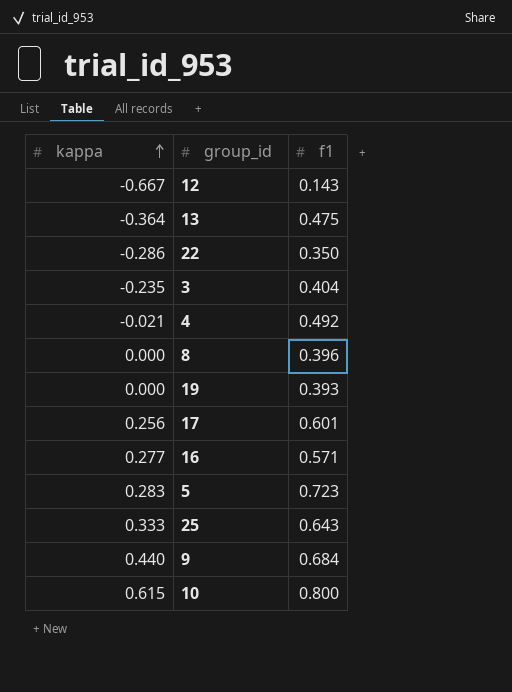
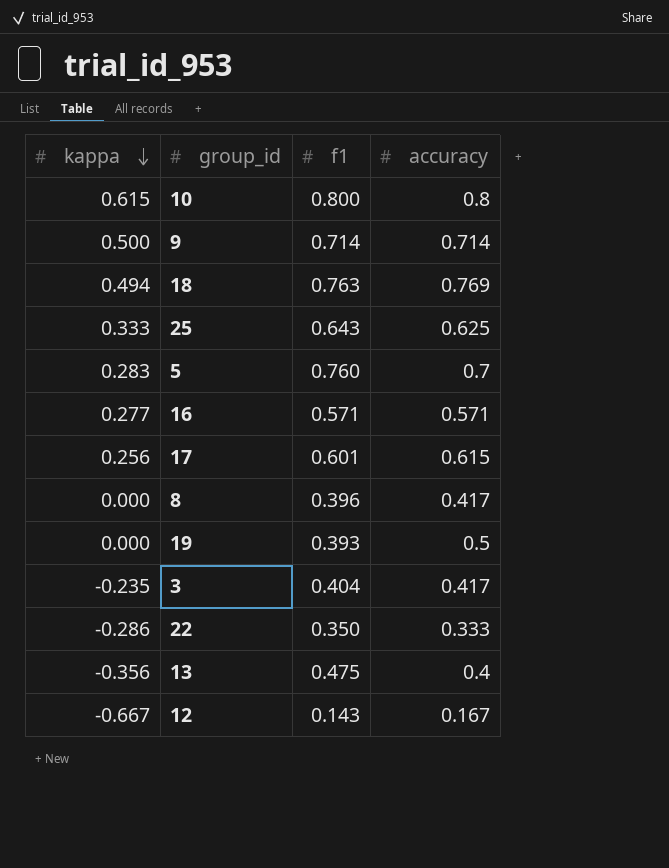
row order: kappa ascending -> kappa descending
column accuracy | position: none -> 4
row 4: -0.021 | 0.492 -> none
9 | kappa: 0.440 -> 0.500
9 | f1: 0.684 -> 0.714
row 18: none -> 0.494 | 0.763 | 0.769
5 | f1: 0.723 -> 0.760
13 | kappa: -0.364 -> -0.356

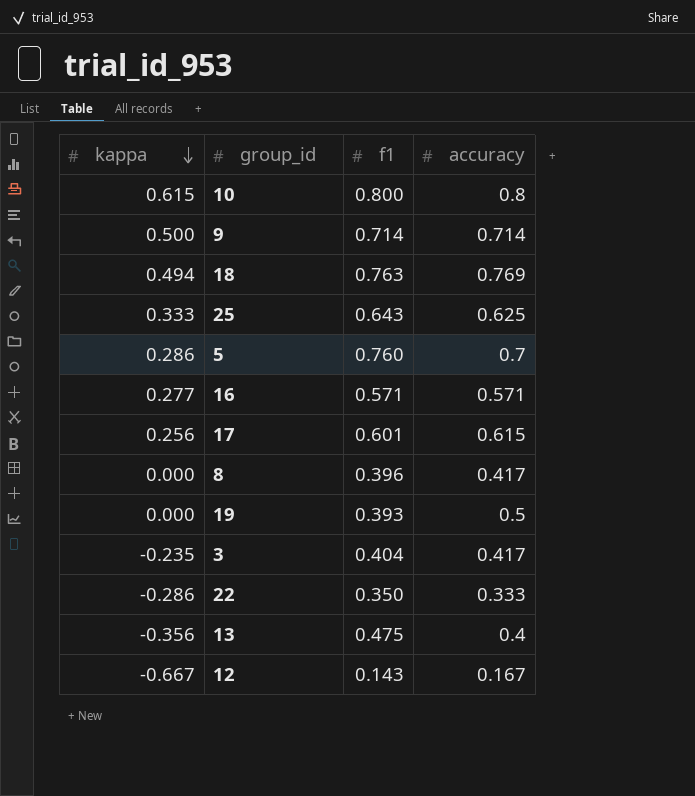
5 | kappa: 0.283 -> 0.286

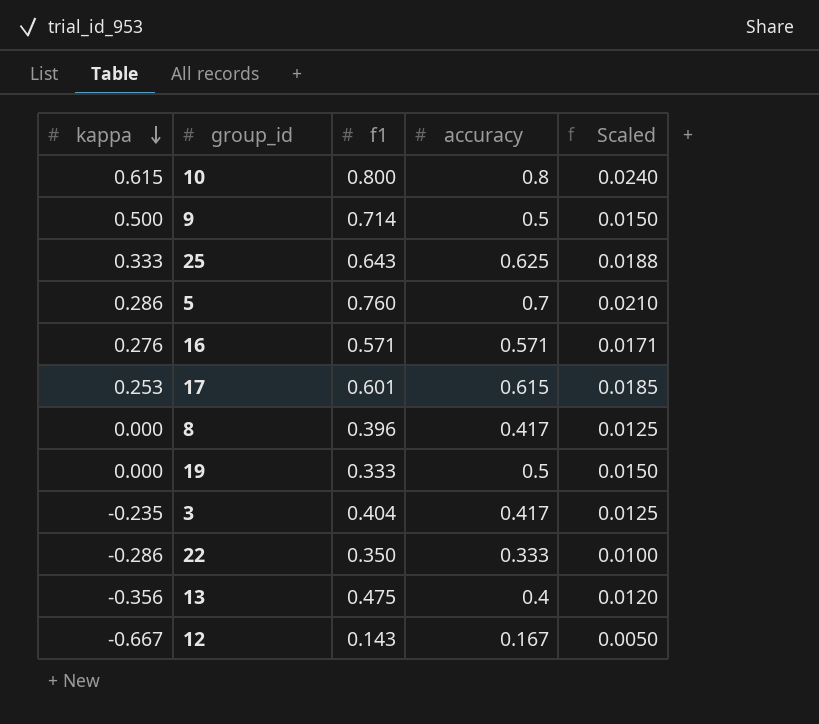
column Scaled | formula: none -> [accuracy] * 0.03
row 18: 0.494 | 0.763 | 0.769 -> none
9 | accuracy: 0.714 -> 0.5
16 | kappa: 0.277 -> 0.276
17 | kappa: 0.256 -> 0.253
19 | f1: 0.393 -> 0.333

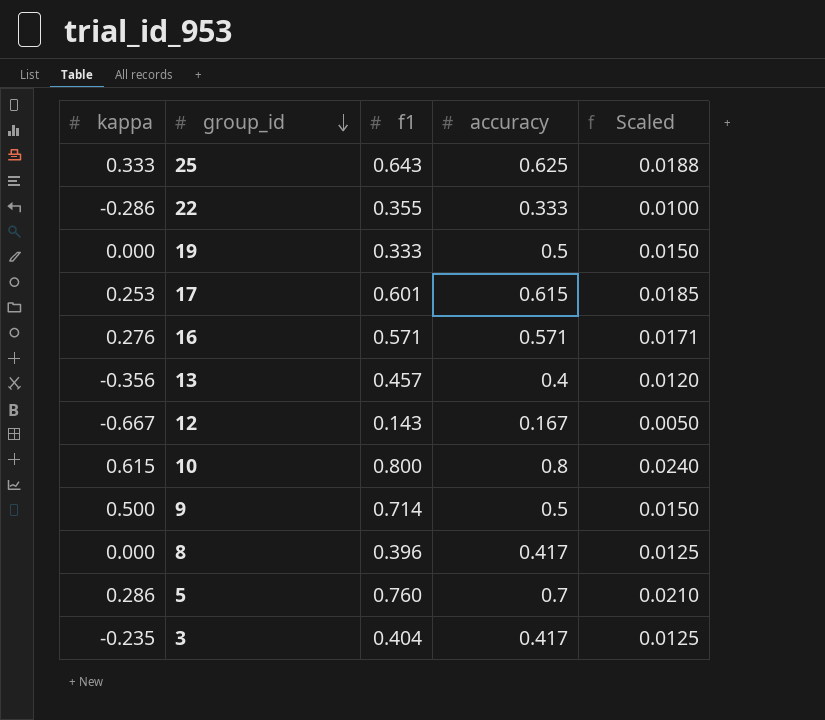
row order: kappa descending -> group_id descending
22 | f1: 0.350 -> 0.355
13 | f1: 0.475 -> 0.457

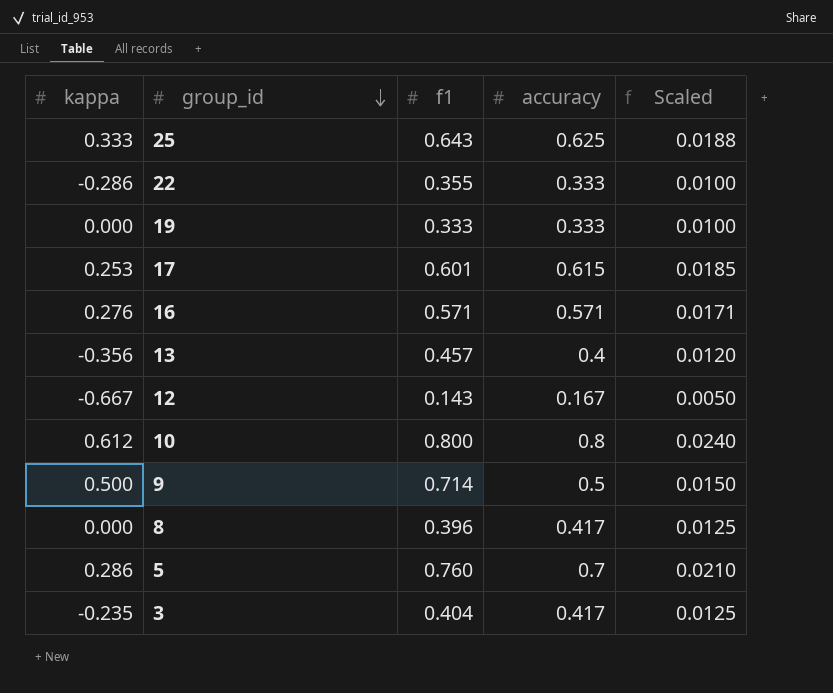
19 | accuracy: 0.5 -> 0.333
19 | Scaled: 0.0150 -> 0.0100
10 | kappa: 0.615 -> 0.612

